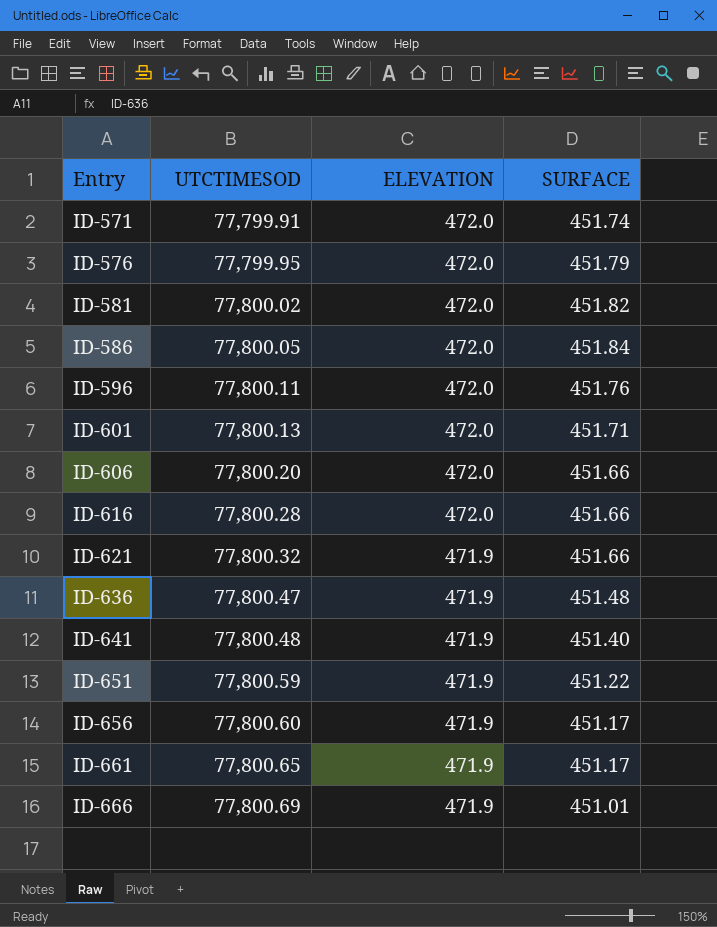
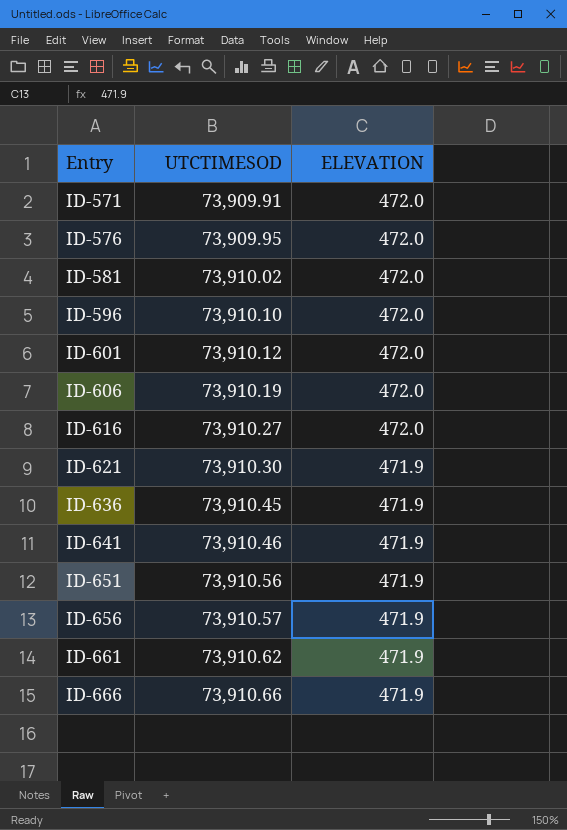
column SURFACE | position: 4 -> none
row ID-586: 77,800.05 | 472.0 | 451.84 -> none
ID-571 | UTCTIMESOD: 77,799.91 -> 73,909.91
ID-576 | UTCTIMESOD: 77,799.95 -> 73,909.95
ID-581 | UTCTIMESOD: 77,800.02 -> 73,910.02
ID-596 | UTCTIMESOD: 77,800.11 -> 73,910.10
ID-601 | UTCTIMESOD: 77,800.13 -> 73,910.12
ID-606 | UTCTIMESOD: 77,800.20 -> 73,910.19
ID-616 | UTCTIMESOD: 77,800.28 -> 73,910.27
ID-621 | UTCTIMESOD: 77,800.32 -> 73,910.30
ID-636 | UTCTIMESOD: 77,800.47 -> 73,910.45
ID-641 | UTCTIMESOD: 77,800.48 -> 73,910.46
ID-651 | UTCTIMESOD: 77,800.59 -> 73,910.56
ID-656 | UTCTIMESOD: 77,800.60 -> 73,910.57
ID-661 | UTCTIMESOD: 77,800.65 -> 73,910.62
ID-666 | UTCTIMESOD: 77,800.69 -> 73,910.66

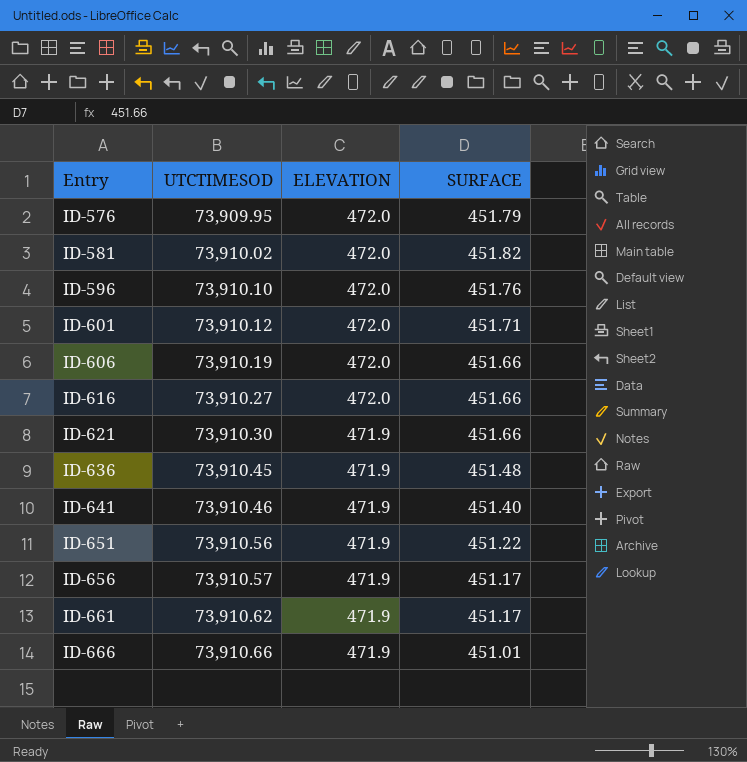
column SURFACE | position: none -> 4
row ID-571: 73,909.91 | 472.0 -> none

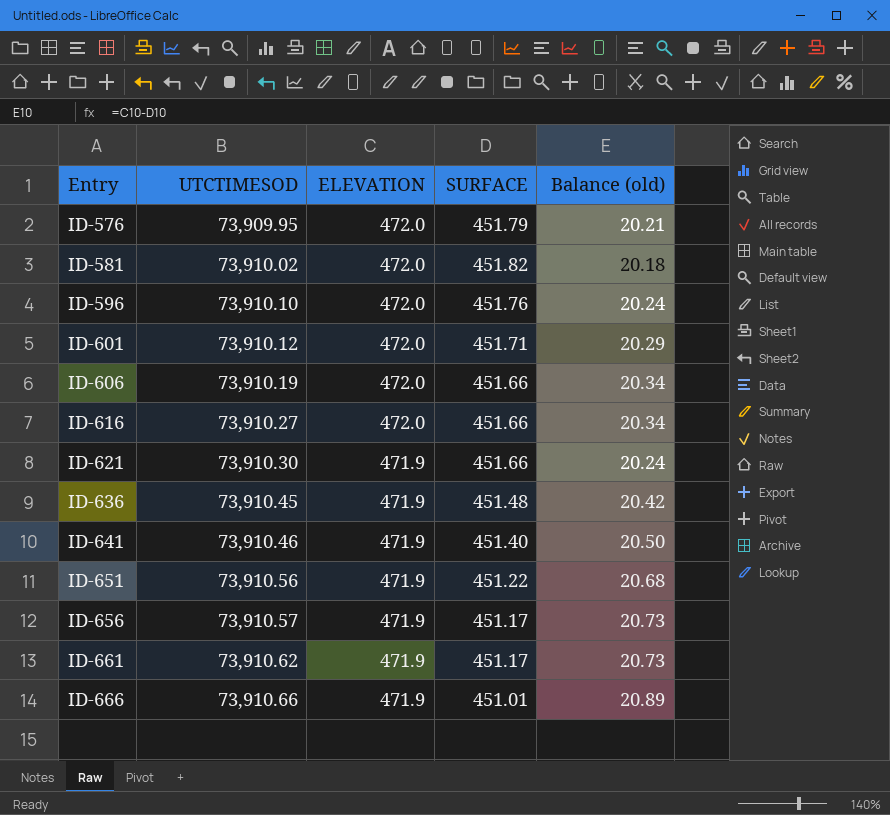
column Balance (old) | formula: none -> [ELEVATION] - [SURFACE]

